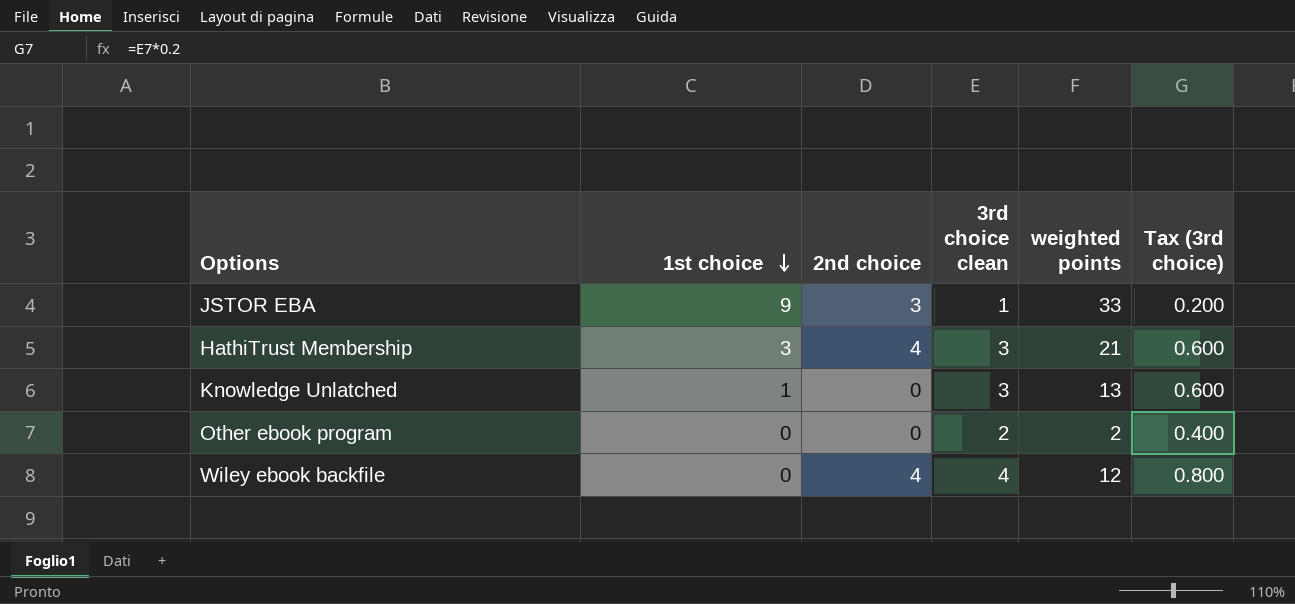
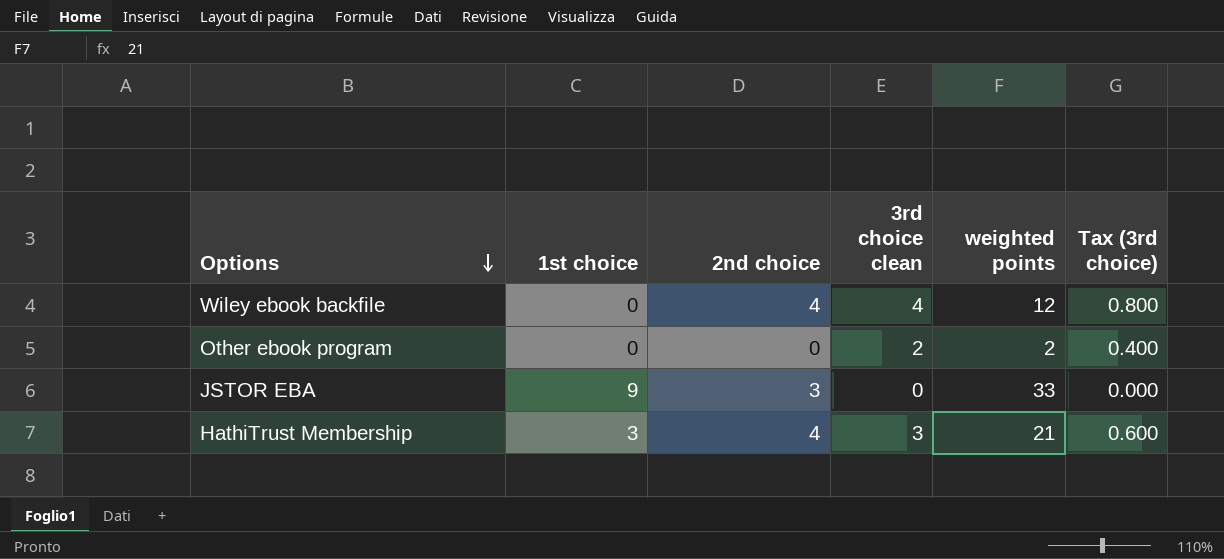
row order: 1st choice descending -> Options descending
row Knowledge Unlatched: 1 | 0 | 3 | 13 | 0.600 -> none
JSTOR EBA | 3rd choice clean: 1 -> 0
JSTOR EBA | Tax (3rd choice): 0.200 -> 0.000

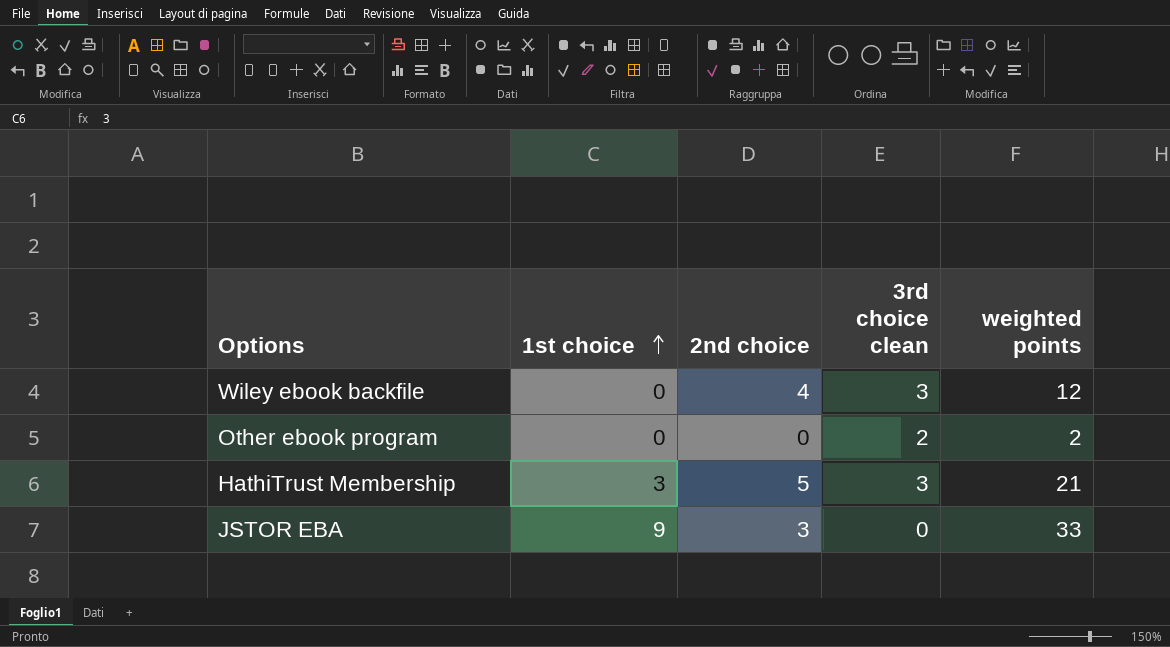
row order: Options descending -> 1st choice ascending
column Tax (3rd choice) | formula: [3rd choice clean] * 0.2 -> none
Wiley ebook backfile | 3rd choice clean: 4 -> 3
HathiTrust Membership | 2nd choice: 4 -> 5

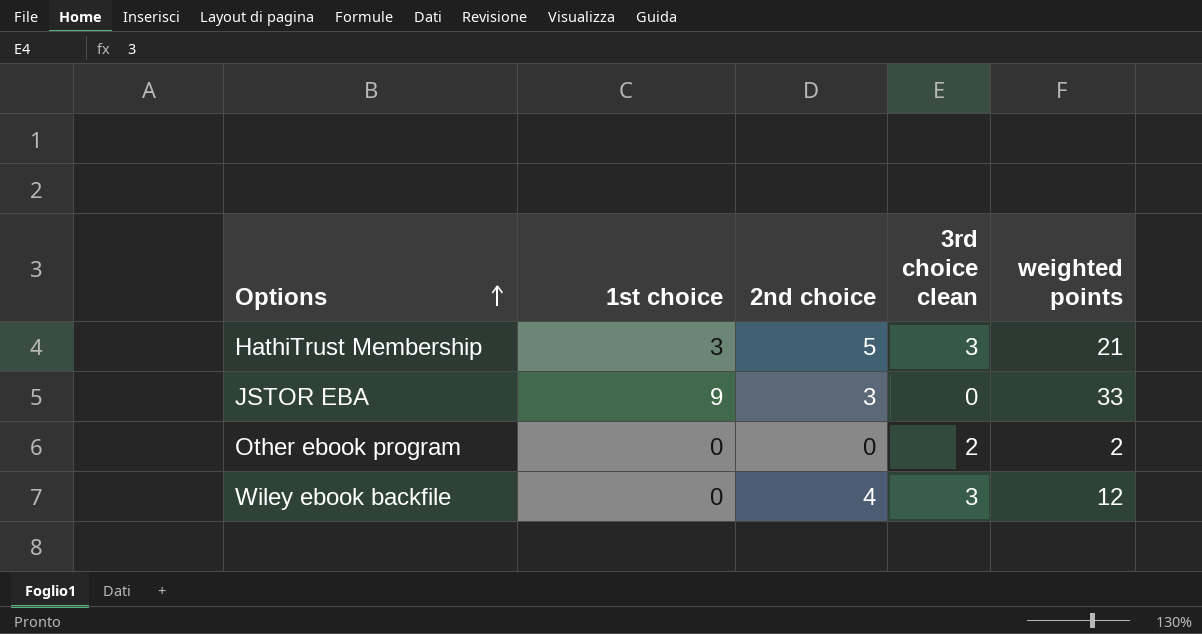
row order: 1st choice ascending -> Options ascending

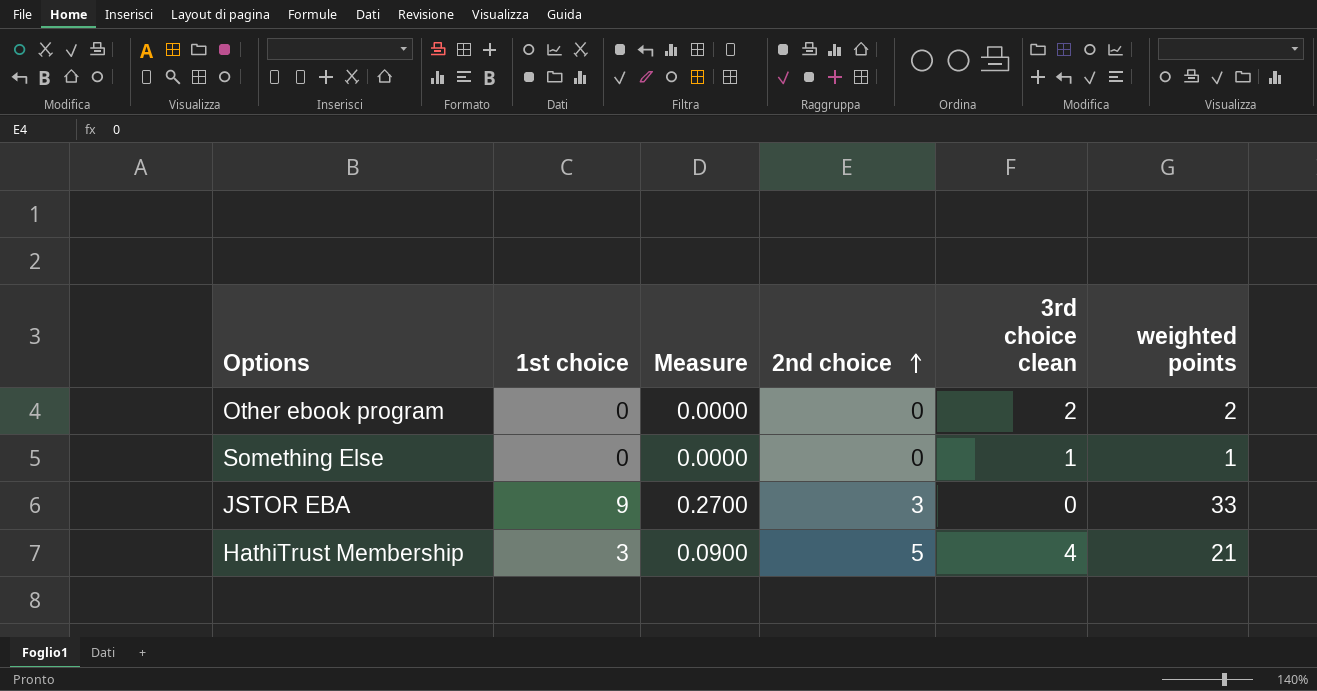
row order: Options ascending -> 2nd choice ascending
column Measure | formula: none -> [1st choice] * 0.03
row Wiley ebook backfile: 0 | 4 | 3 | 12 -> none
row Something Else: none -> 0 | 0.0000 | 0 | 1 | 1
HathiTrust Membership | 3rd choice clean: 3 -> 4

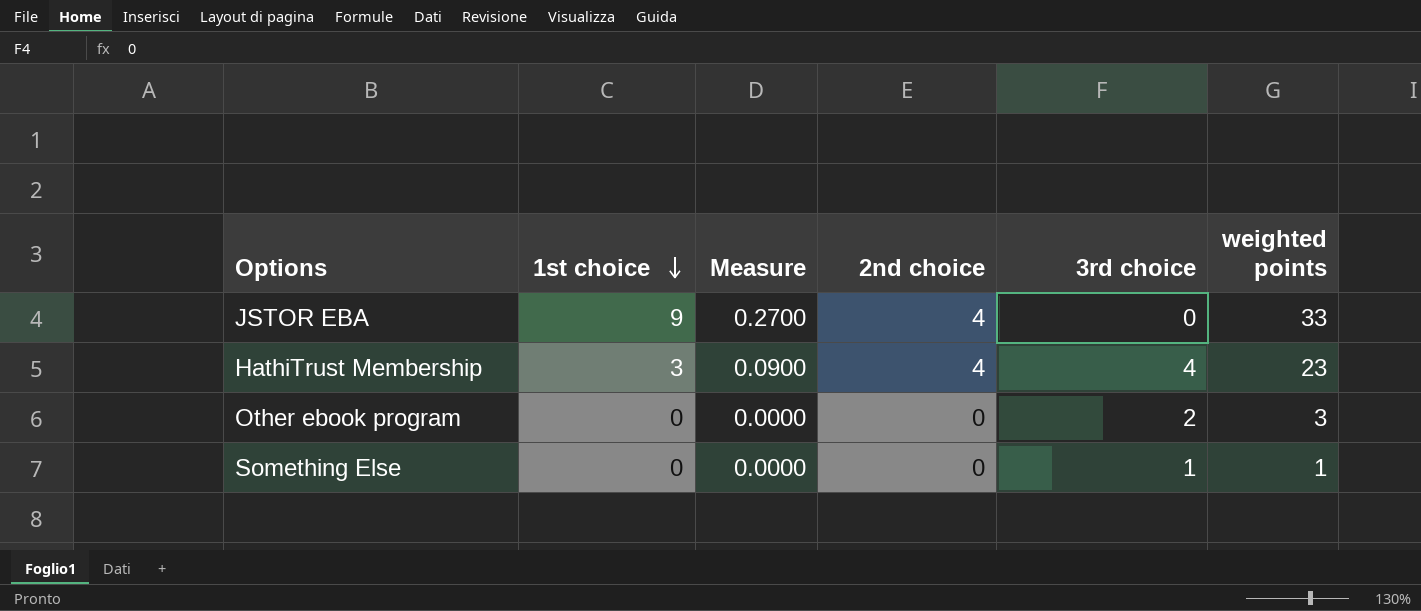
row order: 2nd choice ascending -> 1st choice descending
column name: 3rd choice clean -> 3rd choice
JSTOR EBA | 2nd choice: 3 -> 4
HathiTrust Membership | 2nd choice: 5 -> 4
HathiTrust Membership | weighted points: 21 -> 23
Other ebook program | weighted points: 2 -> 3

